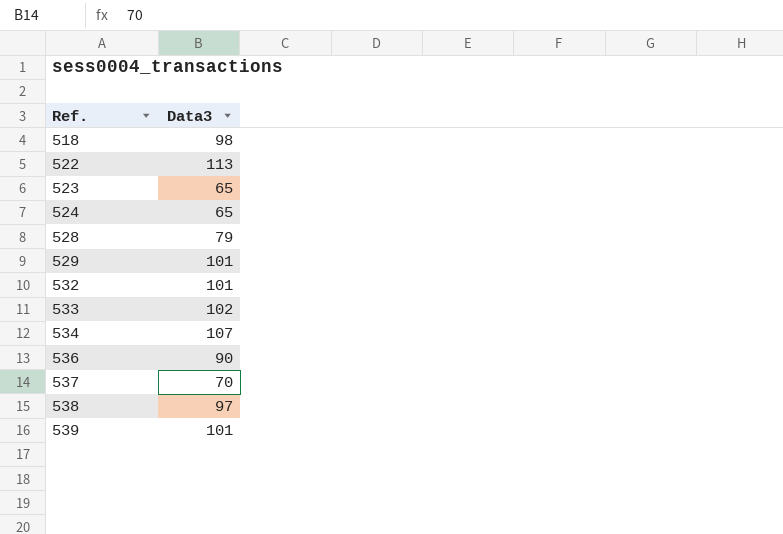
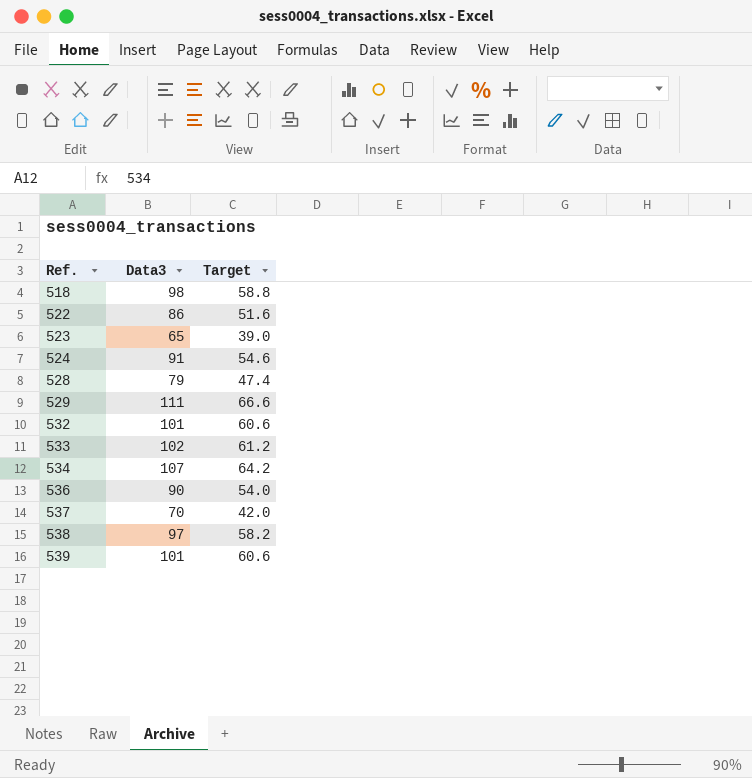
column Target | formula: none -> [Data3] * 0.6
522 | Data3: 113 -> 86
524 | Data3: 65 -> 91
529 | Data3: 101 -> 111

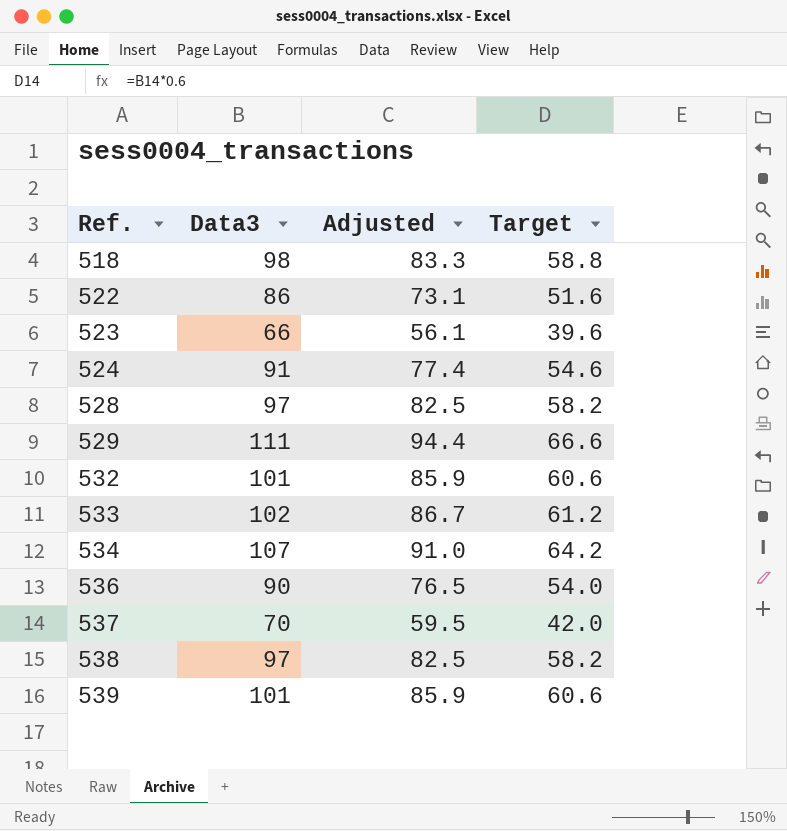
column Adjusted | formula: none -> [Data3] * 0.85
523 | Data3: 65 -> 66
523 | Target: 39.0 -> 39.6
528 | Data3: 79 -> 97
528 | Target: 47.4 -> 58.2

